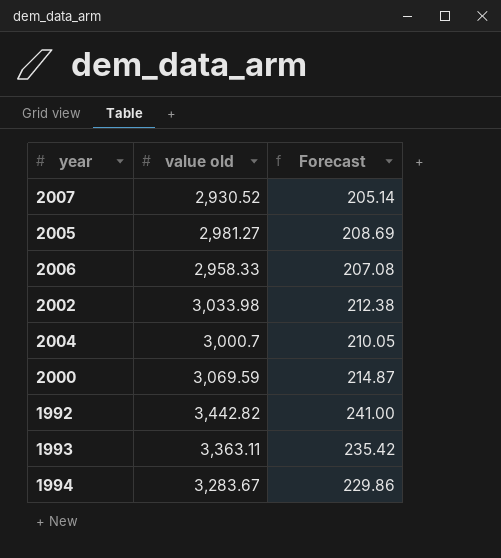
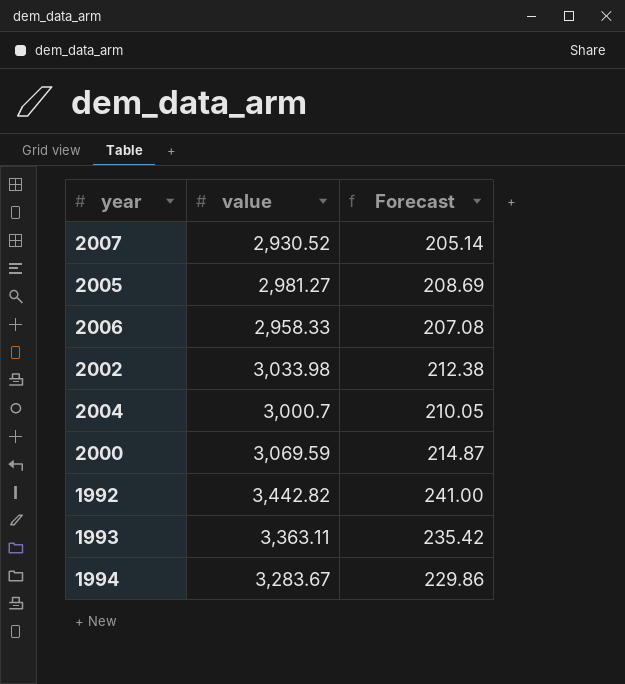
column name: value old -> value

